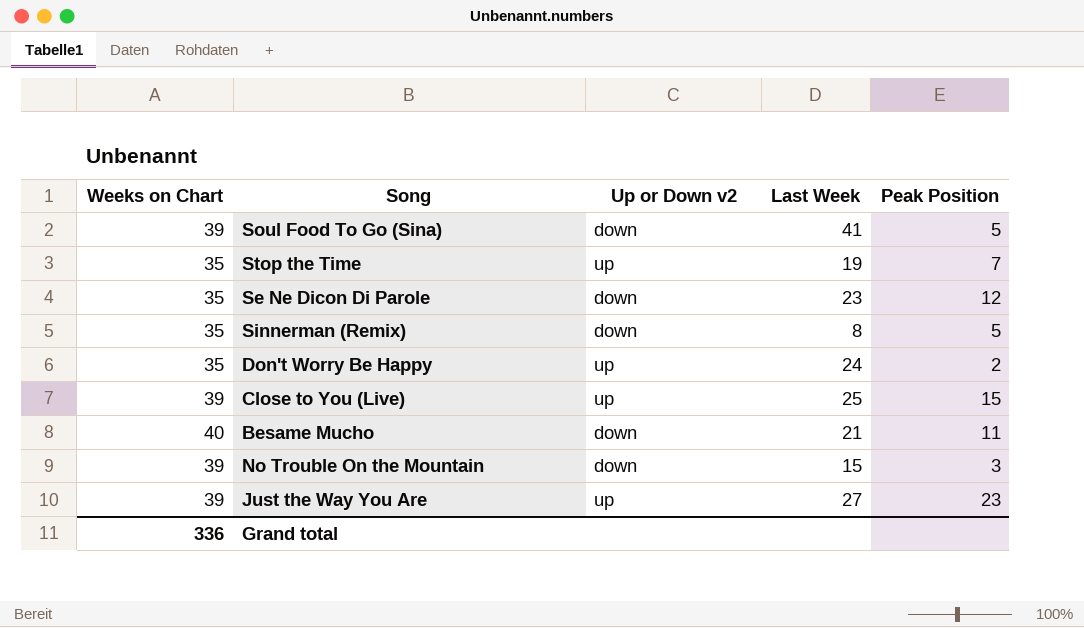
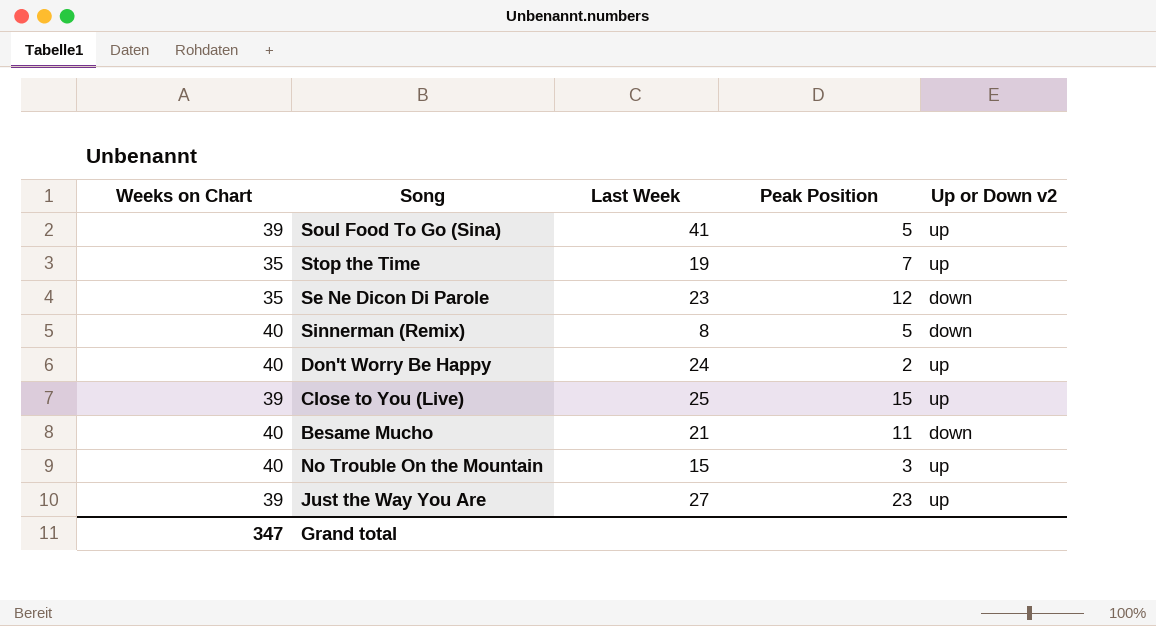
column Up or Down v2 | position: 3 -> 5
Soul Food To Go (Sina) | Up or Down v2: down -> up
Sinnerman (Remix) | Weeks on Chart: 35 -> 40
Don't Worry Be Happy | Weeks on Chart: 35 -> 40
No Trouble On the Mountain | Weeks on Chart: 39 -> 40
No Trouble On the Mountain | Up or Down v2: down -> up
Grand total | Weeks on Chart: 336 -> 347

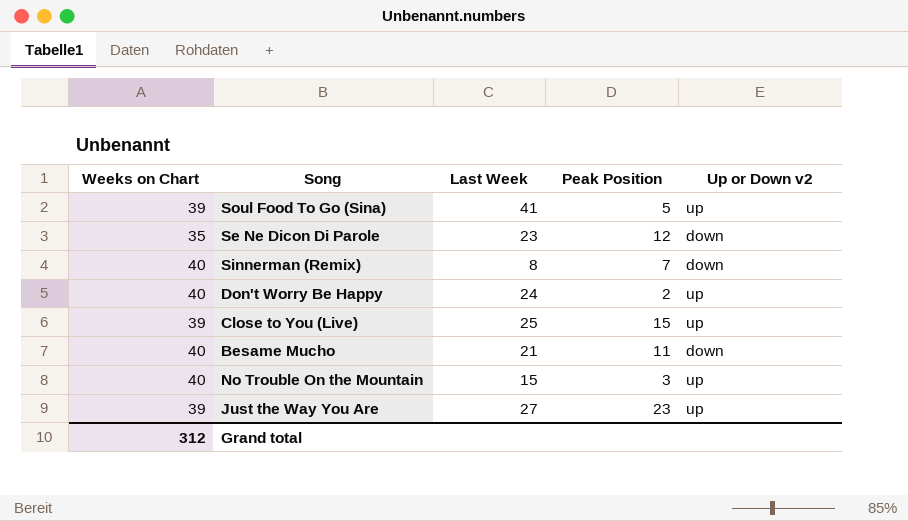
row Stop the Time: 35 | 19 | 7 | up -> none
Sinnerman (Remix) | Peak Position: 5 -> 7
Grand total | Weeks on Chart: 347 -> 312

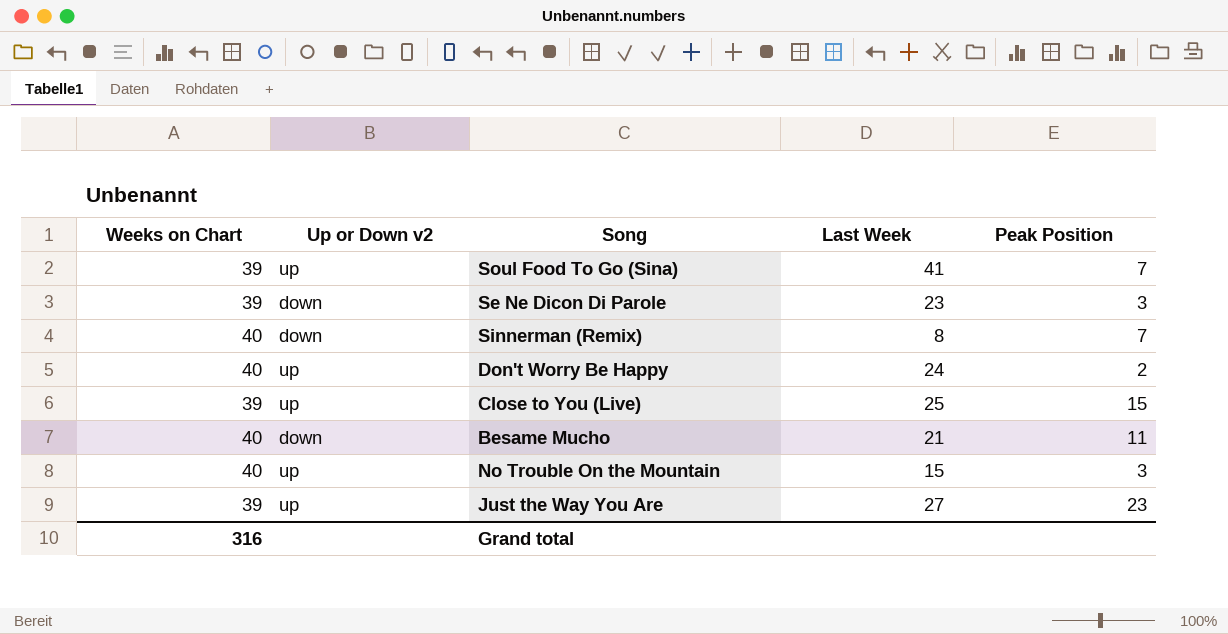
column Up or Down v2 | position: 5 -> 2
Soul Food To Go (Sina) | Peak Position: 5 -> 7
Se Ne Dicon Di Parole | Weeks on Chart: 35 -> 39
Se Ne Dicon Di Parole | Peak Position: 12 -> 3
Grand total | Weeks on Chart: 312 -> 316

